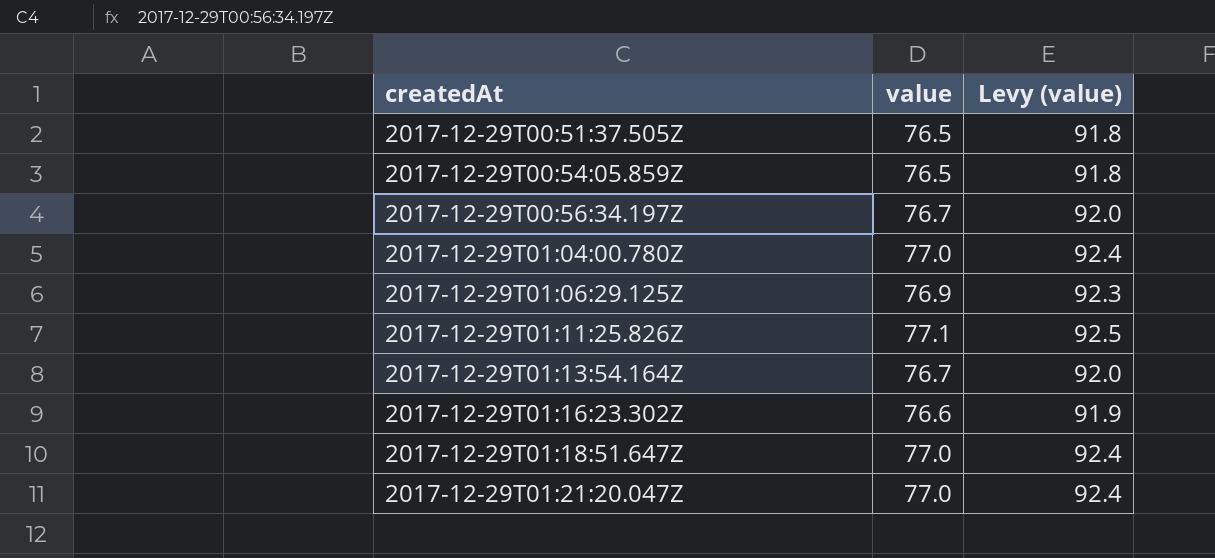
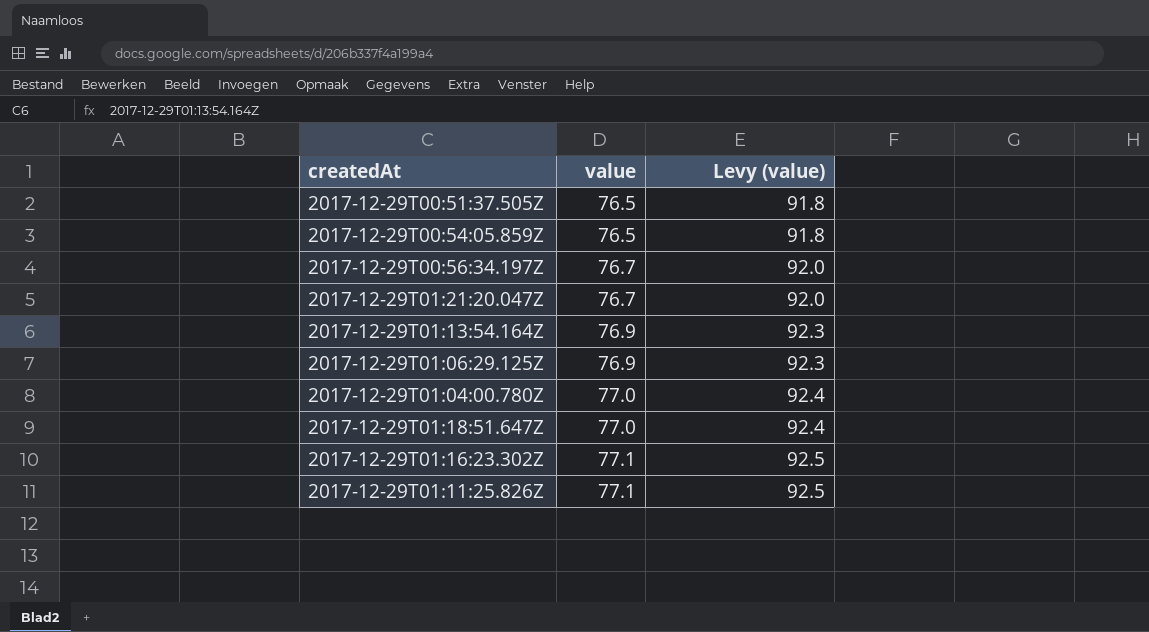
row order: createdAt ascending -> value ascending
2017-12-29T01:21:20.047Z | value: 77.0 -> 76.7
2017-12-29T01:21:20.047Z | Levy (value): 92.4 -> 92.0
2017-12-29T01:13:54.164Z | value: 76.7 -> 76.9
2017-12-29T01:13:54.164Z | Levy (value): 92.0 -> 92.3
2017-12-29T01:16:23.302Z | value: 76.6 -> 77.1
2017-12-29T01:16:23.302Z | Levy (value): 91.9 -> 92.5

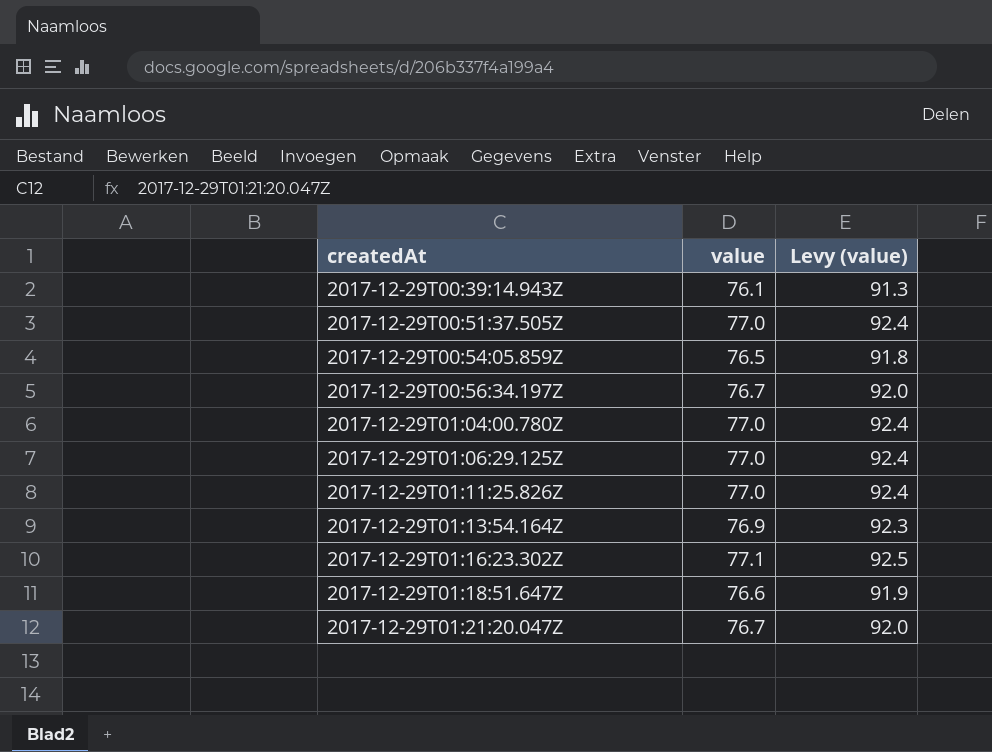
row order: value ascending -> createdAt ascending
row 2017-12-29T00:39:14.943Z: none -> 76.1 | 91.3
2017-12-29T00:51:37.505Z | value: 76.5 -> 77.0
2017-12-29T00:51:37.505Z | Levy (value): 91.8 -> 92.4
2017-12-29T01:06:29.125Z | value: 76.9 -> 77.0
2017-12-29T01:06:29.125Z | Levy (value): 92.3 -> 92.4
2017-12-29T01:11:25.826Z | value: 77.1 -> 77.0
2017-12-29T01:11:25.826Z | Levy (value): 92.5 -> 92.4
2017-12-29T01:18:51.647Z | value: 77.0 -> 76.6
2017-12-29T01:18:51.647Z | Levy (value): 92.4 -> 91.9

